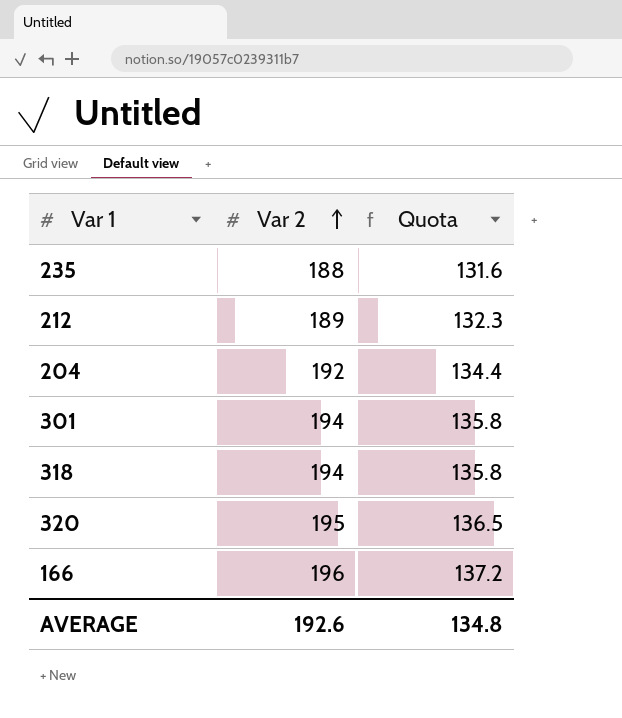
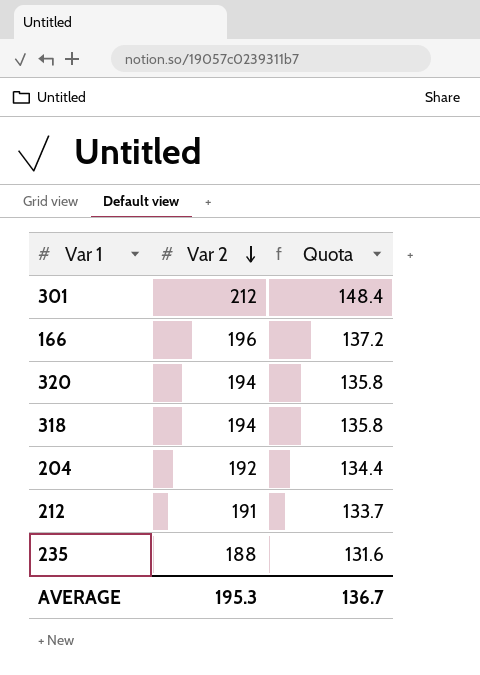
row order: Var 2 ascending -> Var 2 descending
301 | Var 2: 194 -> 212
301 | Quota: 135.8 -> 148.4
320 | Var 2: 195 -> 194
320 | Quota: 136.5 -> 135.8
212 | Var 2: 189 -> 191
212 | Quota: 132.3 -> 133.7
AVERAGE | Var 2: 192.6 -> 195.3
AVERAGE | Quota: 134.8 -> 136.7

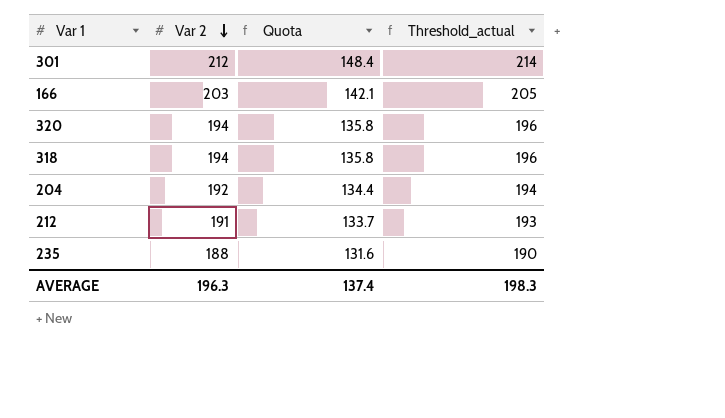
column Threshold_actual | formula: none -> [Var 2] + 2
166 | Var 2: 196 -> 203
166 | Quota: 137.2 -> 142.1
AVERAGE | Var 2: 195.3 -> 196.3
AVERAGE | Quota: 136.7 -> 137.4

